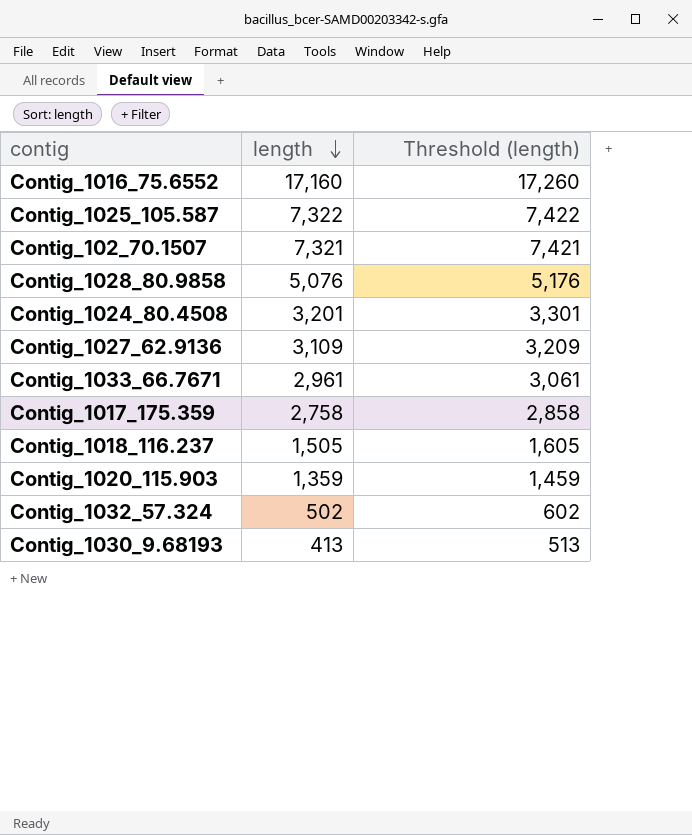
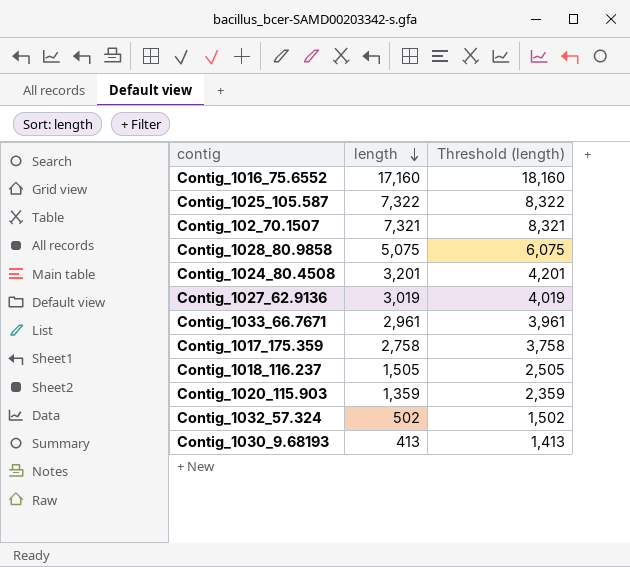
column Threshold (length) | formula: [length] + 100 -> [length] + 1000
Contig_1028_80.9858 | length: 5,076 -> 5,075
Contig_1027_62.9136 | length: 3,109 -> 3,019

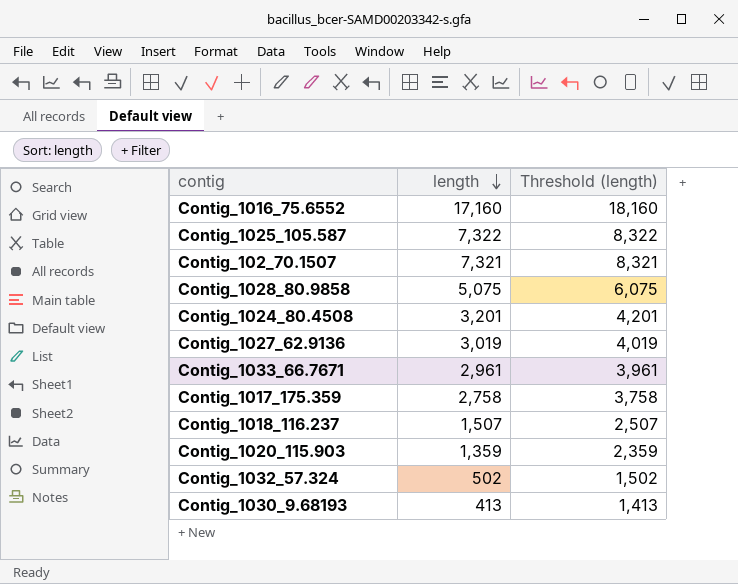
Contig_1018_116.237 | length: 1,505 -> 1,507
Contig_1018_116.237 | Threshold (length): 2,505 -> 2,507

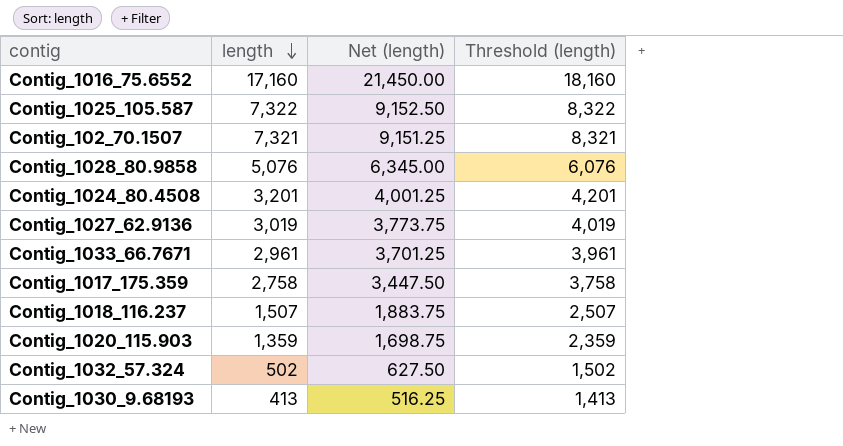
column Net (length) | formula: none -> [length] * 1.25
Contig_1028_80.9858 | length: 5,075 -> 5,076
Contig_1028_80.9858 | Threshold (length): 6,075 -> 6,076

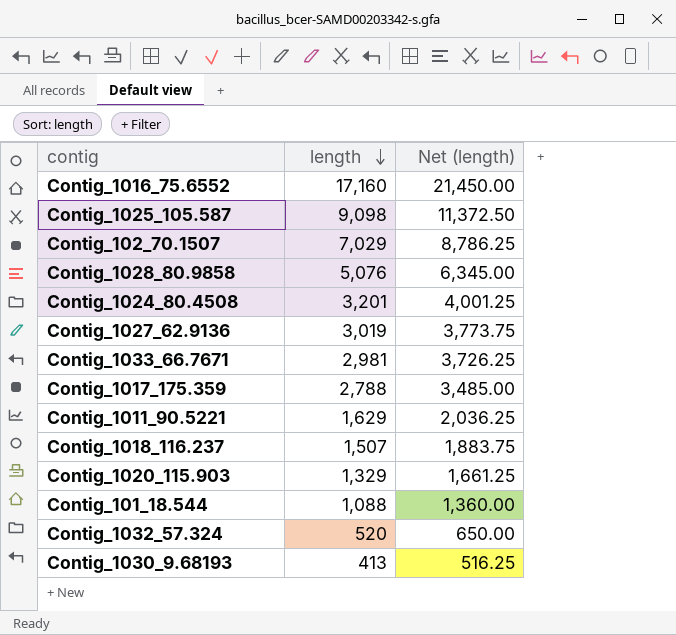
column Threshold (length) | formula: [length] + 1000 -> none
Contig_1025_105.587 | length: 7,322 -> 9,098
Contig_1025_105.587 | Net (length): 9,152.50 -> 11,372.50
Contig_102_70.1507 | length: 7,321 -> 7,029
Contig_102_70.1507 | Net (length): 9,151.25 -> 8,786.25
Contig_1033_66.7671 | length: 2,961 -> 2,981
Contig_1033_66.7671 | Net (length): 3,701.25 -> 3,726.25
Contig_1017_175.359 | length: 2,758 -> 2,788
Contig_1017_175.359 | Net (length): 3,447.50 -> 3,485.00
row Contig_1011_90.5221: none -> 1,629 | 2,036.25
Contig_1020_115.903 | length: 1,359 -> 1,329
Contig_1020_115.903 | Net (length): 1,698.75 -> 1,661.25
row Contig_101_18.544: none -> 1,088 | 1,360.00
Contig_1032_57.324 | length: 502 -> 520
Contig_1032_57.324 | Net (length): 627.50 -> 650.00

